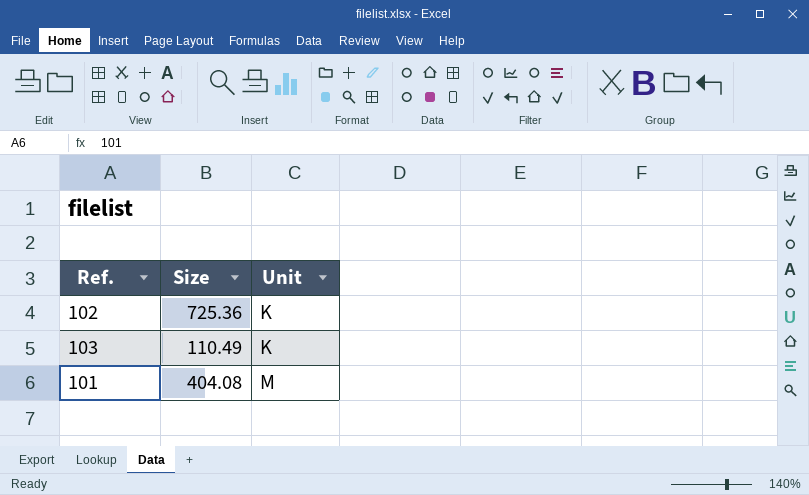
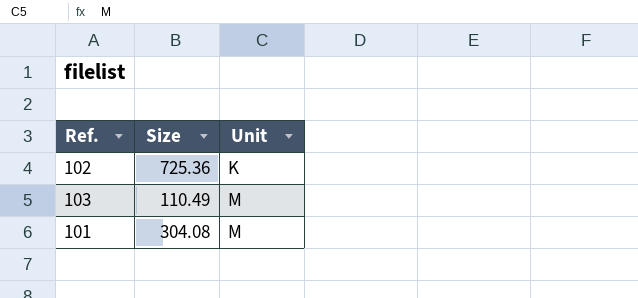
103 | Unit: K -> M
101 | Size: 404.08 -> 304.08

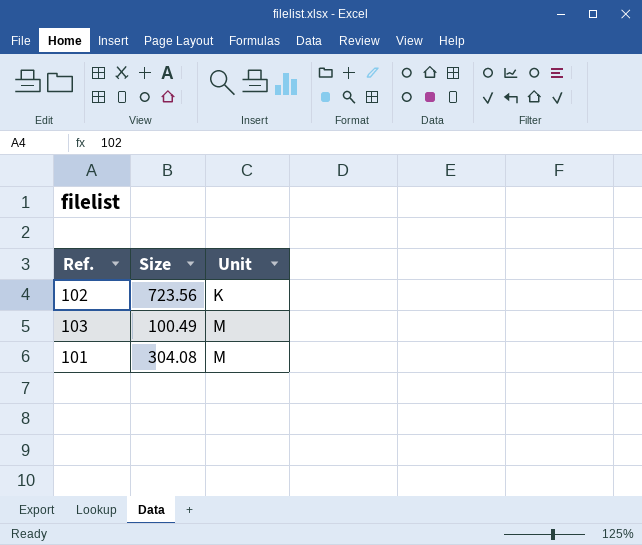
102 | Size: 725.36 -> 723.56
103 | Size: 110.49 -> 100.49

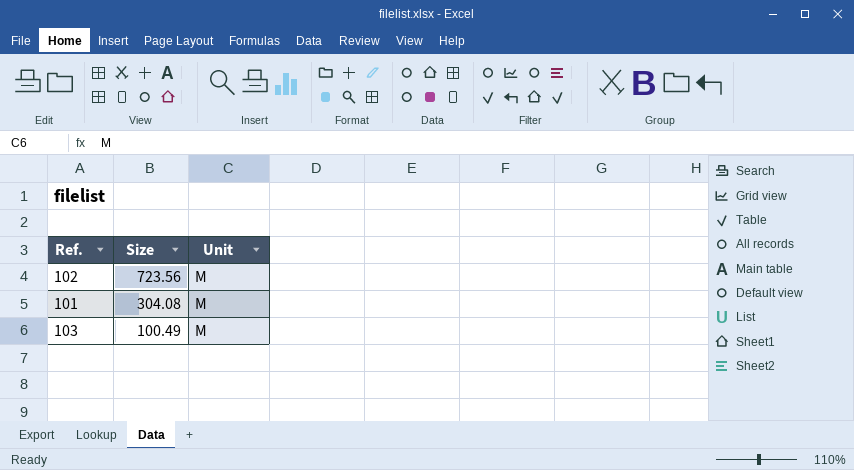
row order: Unit ascending -> Size descending
102 | Unit: K -> M

